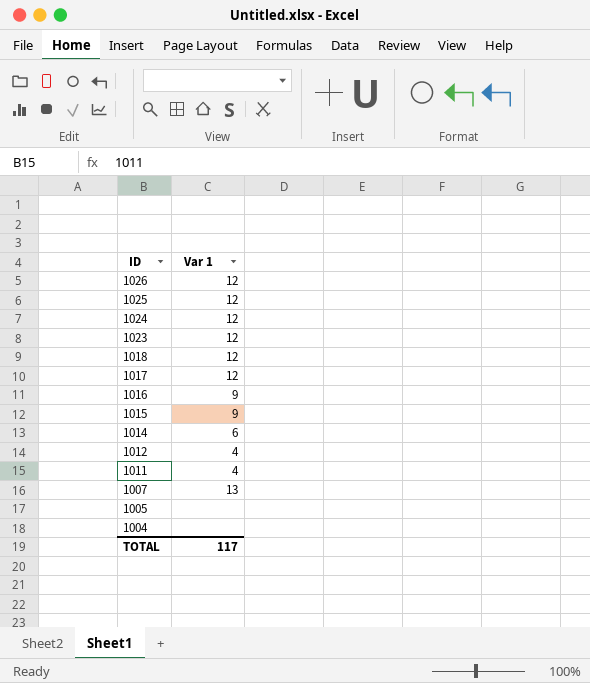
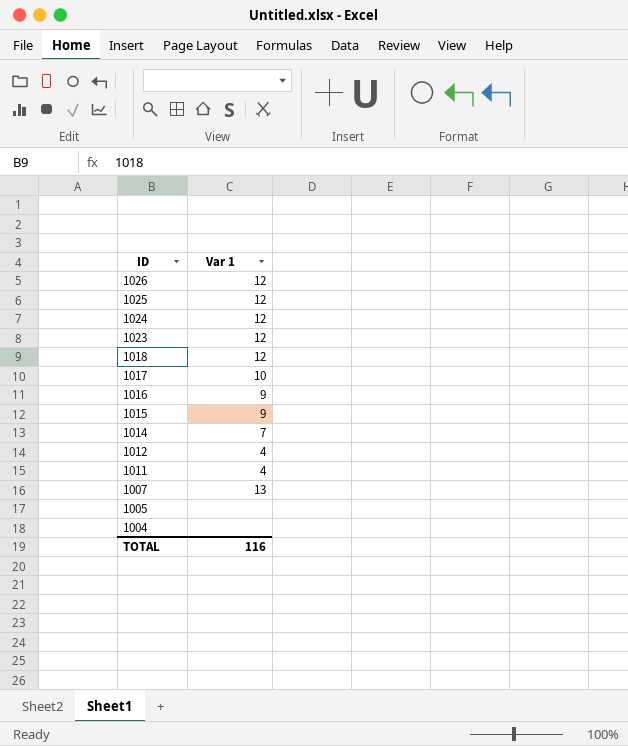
1017 | Var 1: 12 -> 10
1014 | Var 1: 6 -> 7
TOTAL | Var 1: 117 -> 116

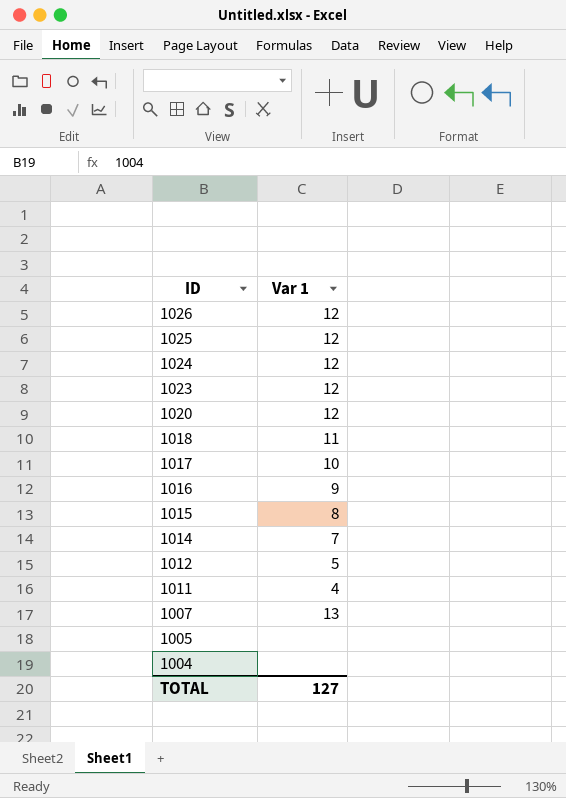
row 1020: none -> 12
1018 | Var 1: 12 -> 11
1015 | Var 1: 9 -> 8
1012 | Var 1: 4 -> 5
TOTAL | Var 1: 116 -> 127

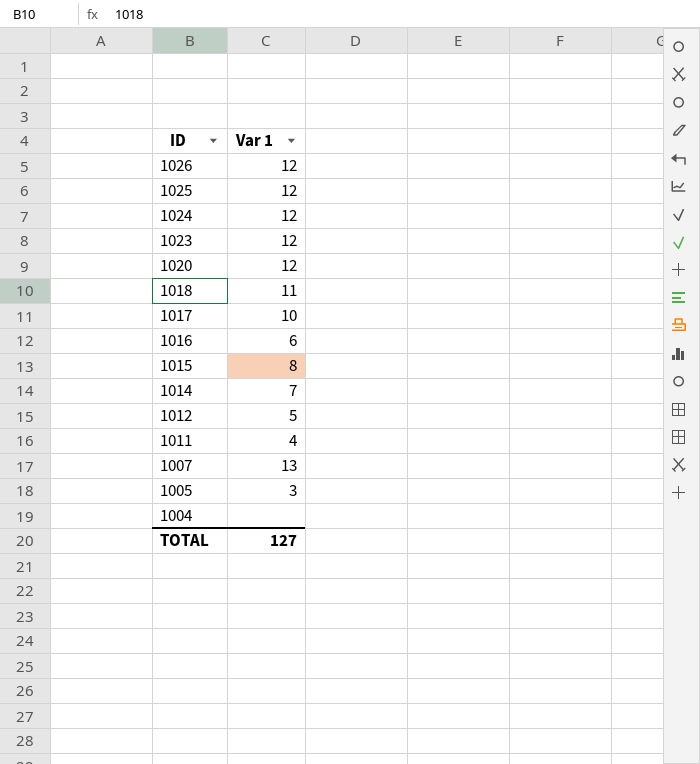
1016 | Var 1: 9 -> 6
1005 | Var 1: none -> 3

